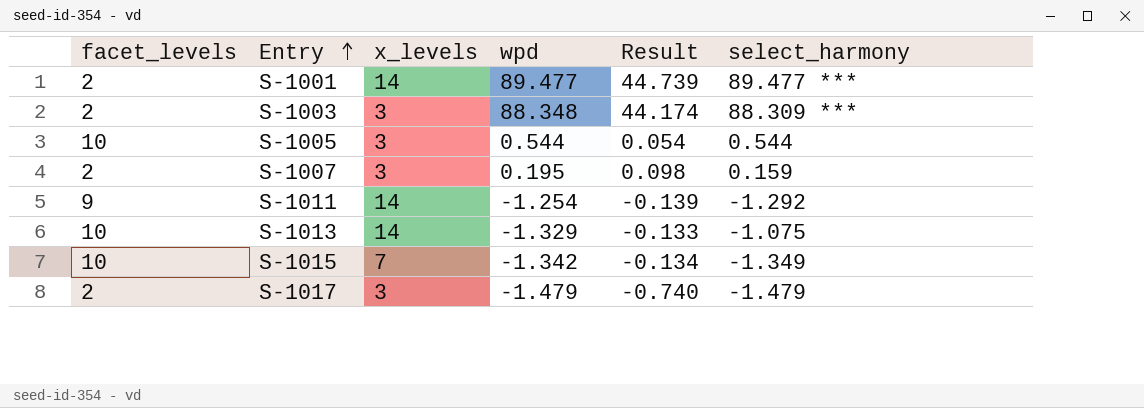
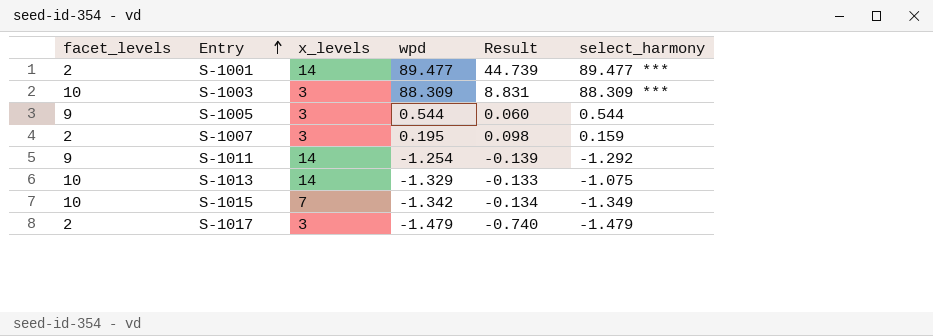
S-1003 | facet_levels: 2 -> 10
S-1003 | wpd: 88.348 -> 88.309
S-1003 | Result: 44.174 -> 8.831
S-1005 | facet_levels: 10 -> 9
S-1005 | Result: 0.054 -> 0.060

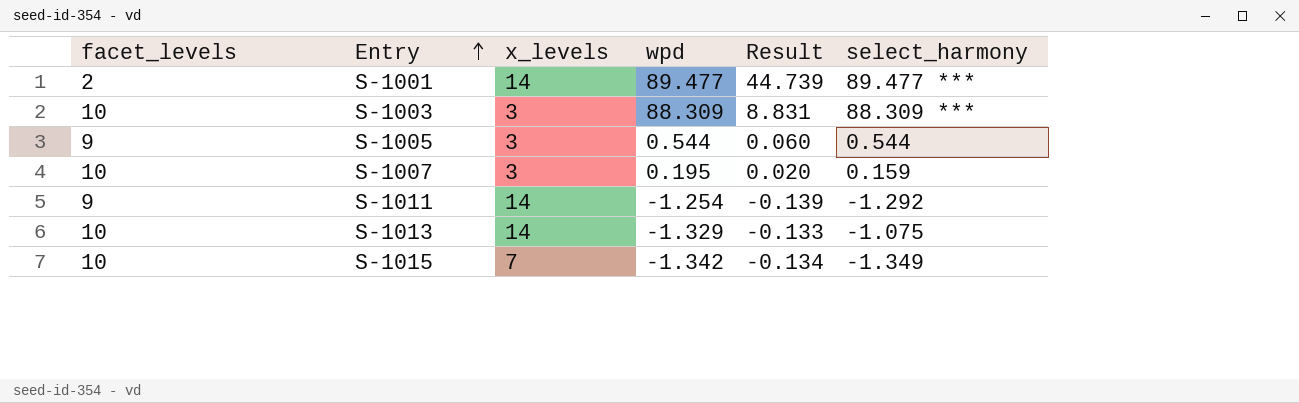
row S-1017: 2 | 3 | -1.479 | -0.740 | -1.479 -> none
S-1007 | facet_levels: 2 -> 10
S-1007 | Result: 0.098 -> 0.020

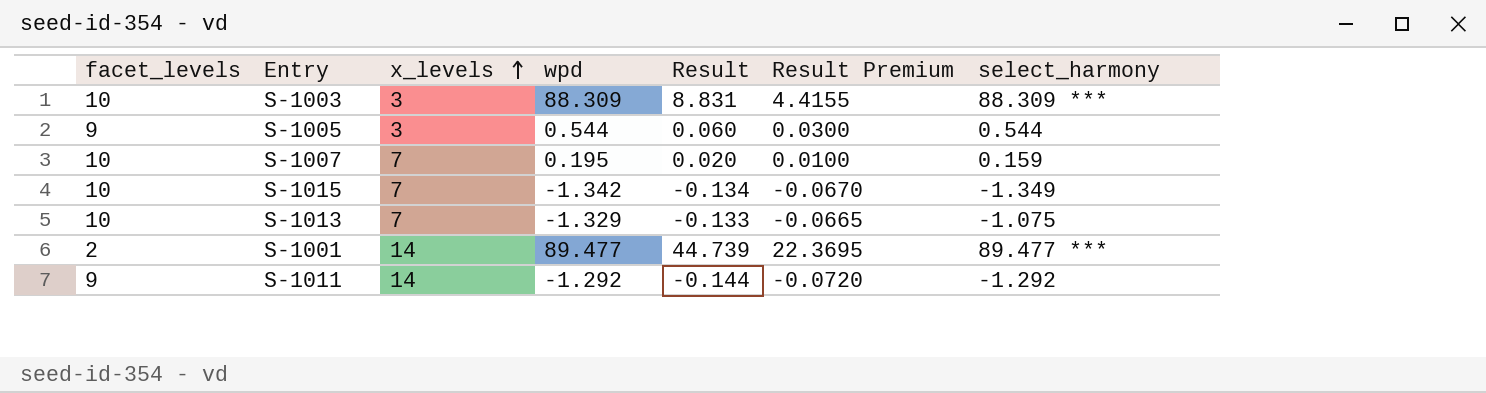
row order: Entry ascending -> x_levels ascending
column Result Premium | formula: none -> [Result] * 0.5
S-1007 | x_levels: 3 -> 7
S-1013 | x_levels: 14 -> 7
S-1011 | wpd: -1.254 -> -1.292
S-1011 | Result: -0.139 -> -0.144

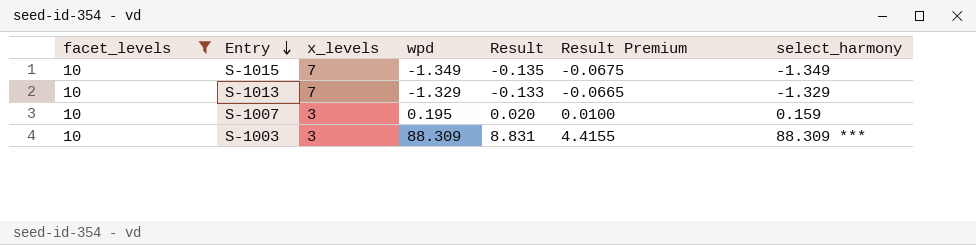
filter: none -> facet_levels = 10
row order: x_levels ascending -> Entry descending
S-1015 | wpd: -1.342 -> -1.349
S-1015 | Result: -0.134 -> -0.135
S-1015 | Result Premium: -0.0670 -> -0.0675
S-1013 | select_harmony: -1.075 -> -1.329
S-1007 | x_levels: 7 -> 3

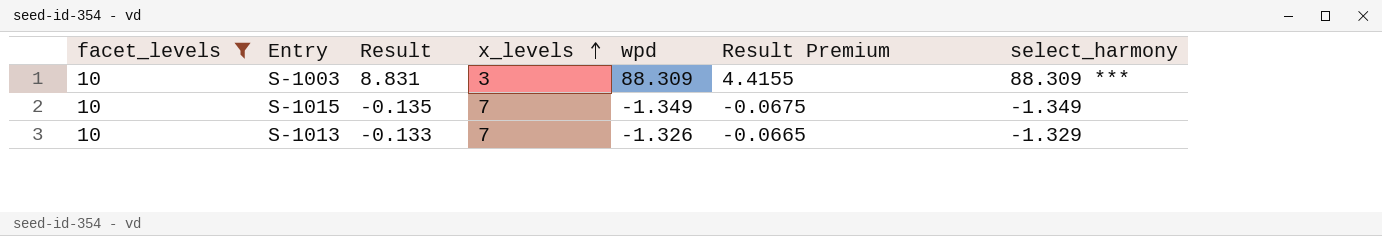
row order: Entry descending -> x_levels ascending
column Result | position: 5 -> 3
row S-1007: 10 | 3 | 0.195 | 0.020 | 0.0100 | 0.159 -> none
S-1013 | wpd: -1.329 -> -1.326

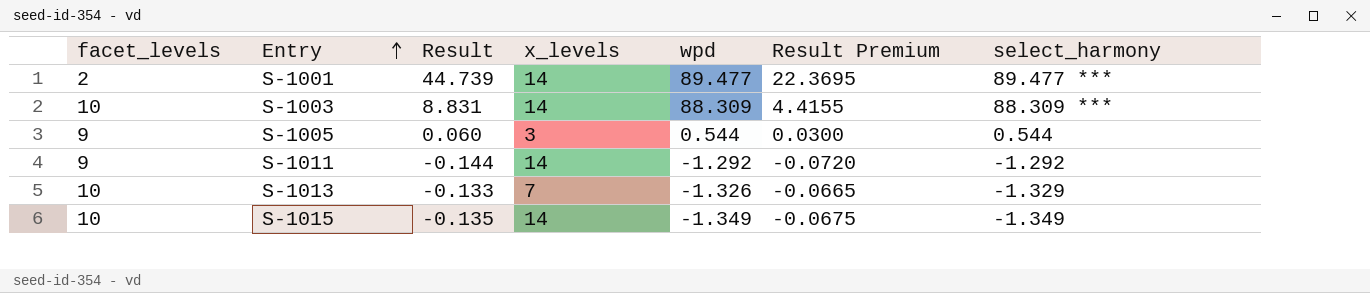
filter: facet_levels = 10 -> none
row order: x_levels ascending -> Entry ascending
S-1003 | x_levels: 3 -> 14
S-1015 | x_levels: 7 -> 14

